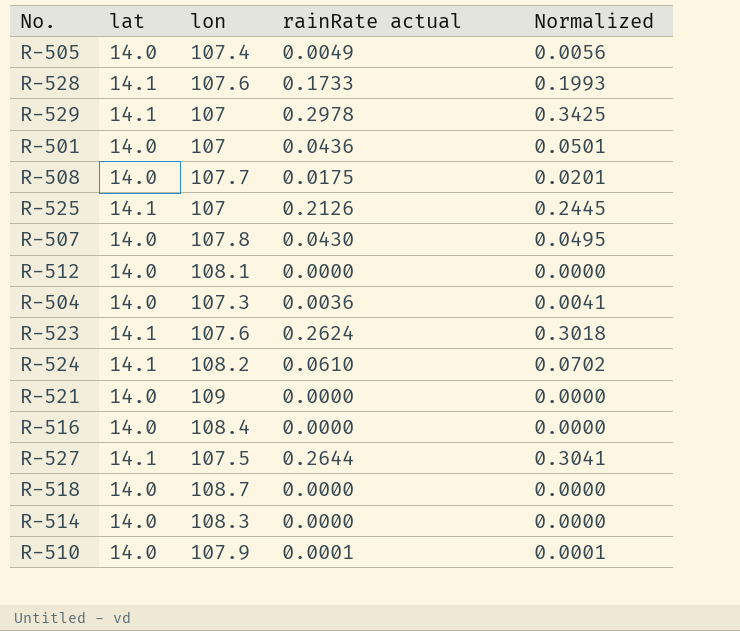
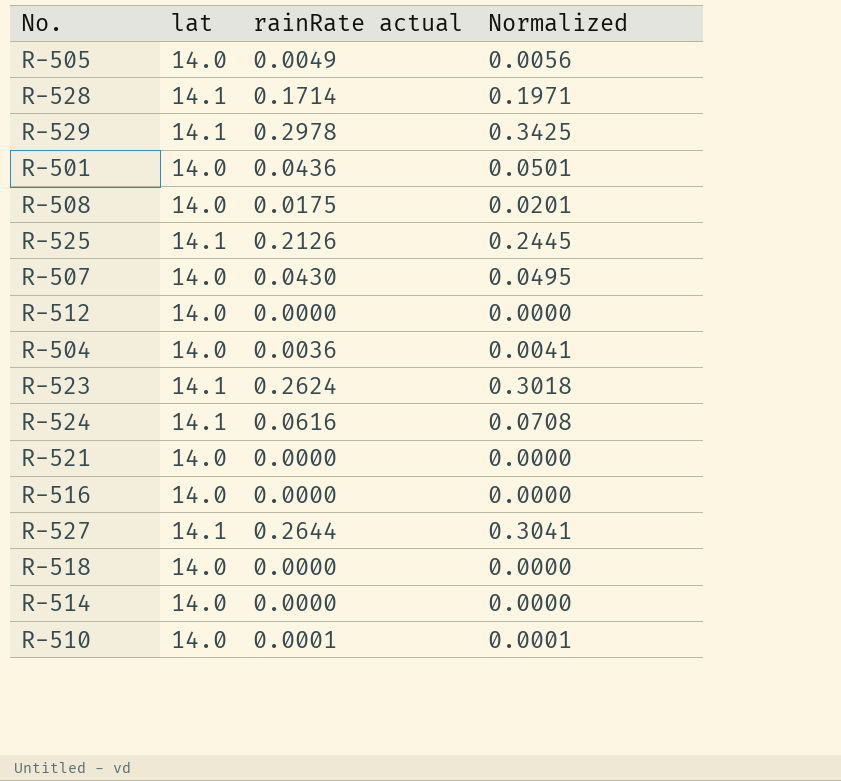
column lon | position: 3 -> none
R-528 | rainRate actual: 0.1733 -> 0.1714
R-528 | Normalized: 0.1993 -> 0.1971
R-524 | rainRate actual: 0.0610 -> 0.0616
R-524 | Normalized: 0.0702 -> 0.0708

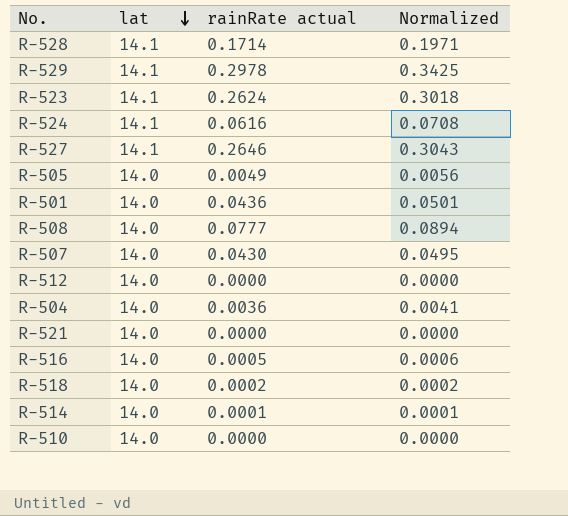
row order: none -> lat descending
row R-525: 14.1 | 0.2126 | 0.2445 -> none
R-527 | rainRate actual: 0.2644 -> 0.2646
R-527 | Normalized: 0.3041 -> 0.3043
R-508 | rainRate actual: 0.0175 -> 0.0777
R-508 | Normalized: 0.0201 -> 0.0894
R-516 | rainRate actual: 0.0000 -> 0.0005
R-516 | Normalized: 0.0000 -> 0.0006
R-518 | rainRate actual: 0.0000 -> 0.0002
R-518 | Normalized: 0.0000 -> 0.0002
R-514 | rainRate actual: 0.0000 -> 0.0001
R-514 | Normalized: 0.0000 -> 0.0001
R-510 | rainRate actual: 0.0001 -> 0.0000
R-510 | Normalized: 0.0001 -> 0.0000

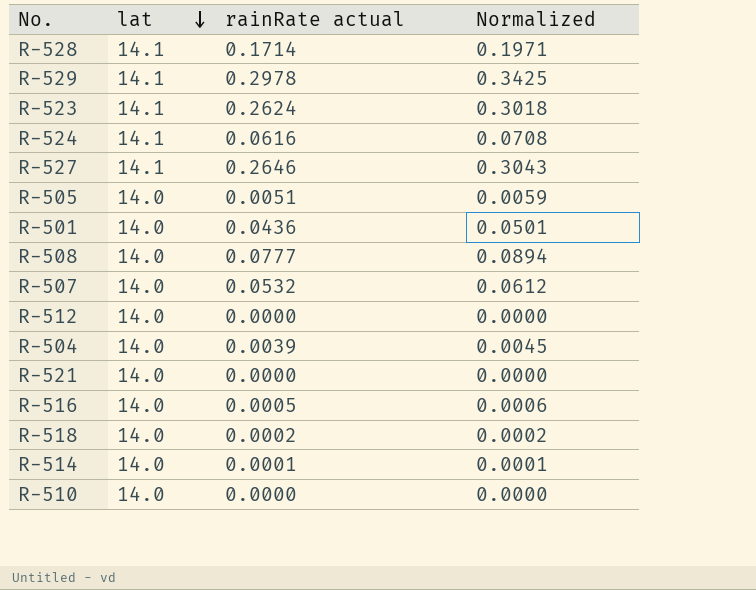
R-505 | rainRate actual: 0.0049 -> 0.0051
R-505 | Normalized: 0.0056 -> 0.0059
R-507 | rainRate actual: 0.0430 -> 0.0532
R-507 | Normalized: 0.0495 -> 0.0612
R-504 | rainRate actual: 0.0036 -> 0.0039
R-504 | Normalized: 0.0041 -> 0.0045

